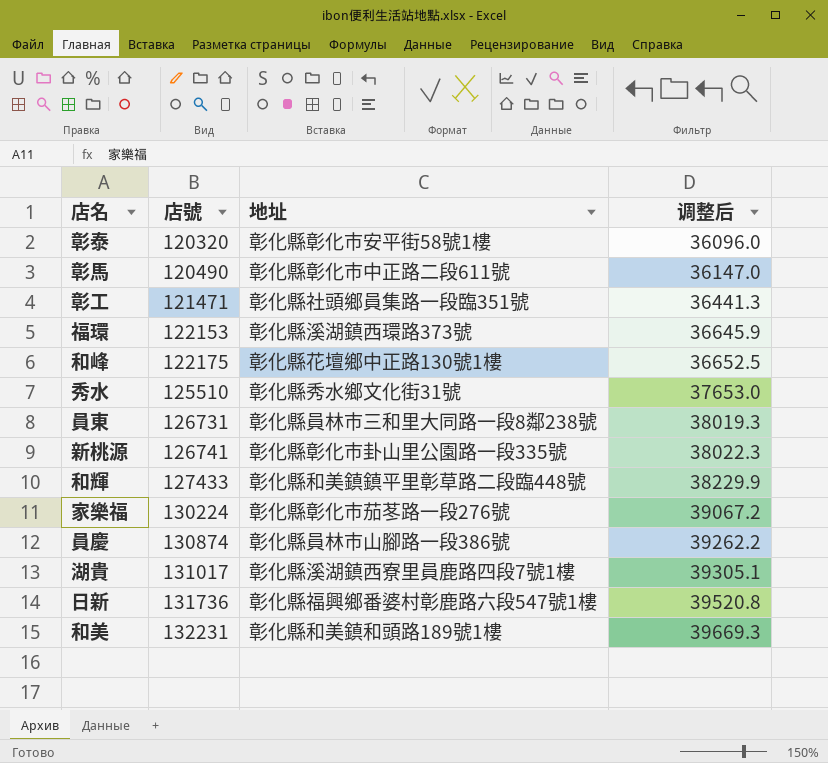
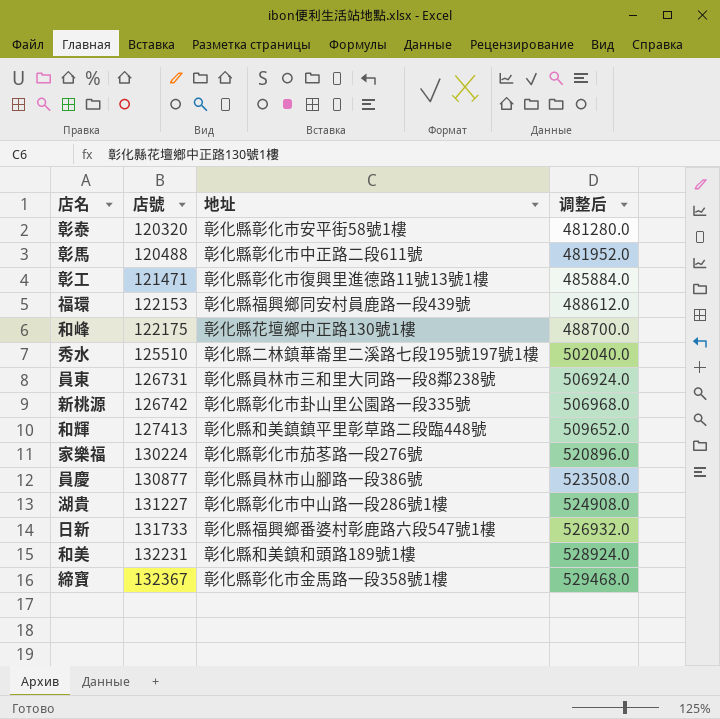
column 调整后 | formula: [店號] * 0.3 -> [店號] * 4
彰馬 | 店號: 120490 -> 120488
彰工 | 地址: 彰化縣社頭鄉員集路一段臨351號 -> 彰化縣彰化市復興里進德路11號13號1樓
福環 | 地址: 彰化縣溪湖鎮西環路373號 -> 彰化縣福興鄉同安村員鹿路一段439號
秀水 | 地址: 彰化縣秀水鄉文化街31號 -> 彰化縣二林鎮華崙里二溪路七段195號197號1樓
新桃源 | 店號: 126741 -> 126742
和輝 | 店號: 127433 -> 127413
員慶 | 店號: 130874 -> 130877
湖貴 | 店號: 131017 -> 131227
湖貴 | 地址: 彰化縣溪湖鎮西寮里員鹿路四段7號1樓 -> 彰化縣彰化市中山路一段286號1樓
日新 | 店號: 131736 -> 131733
row 締寶: none -> 132367 | 彰化縣彰化市金馬路一段358號1樓 | 529468.0

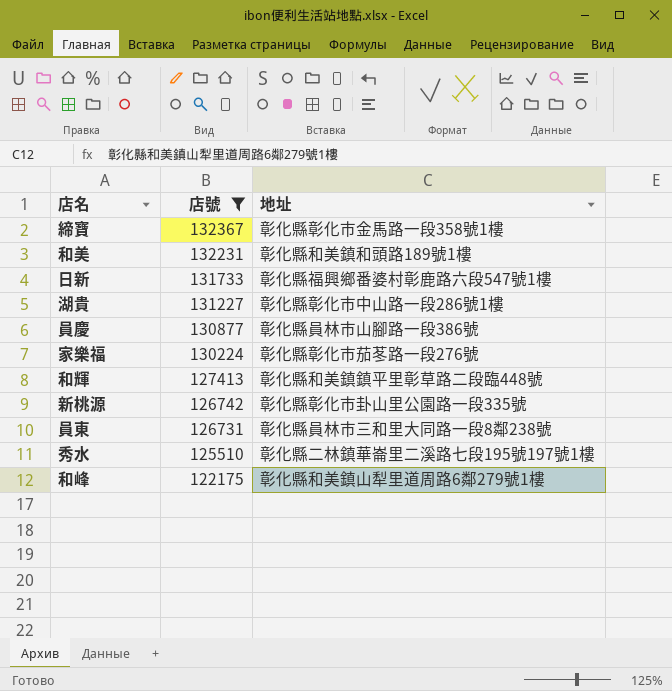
filter: none -> 店號 >= 122175
row order: 店號 ascending -> 店號 descending
column 调整后 | formula: [店號] * 4 -> none
和峰 | 地址: 彰化縣花壇鄉中正路130號1樓 -> 彰化縣和美鎮山犁里道周路6鄰279號1樓

